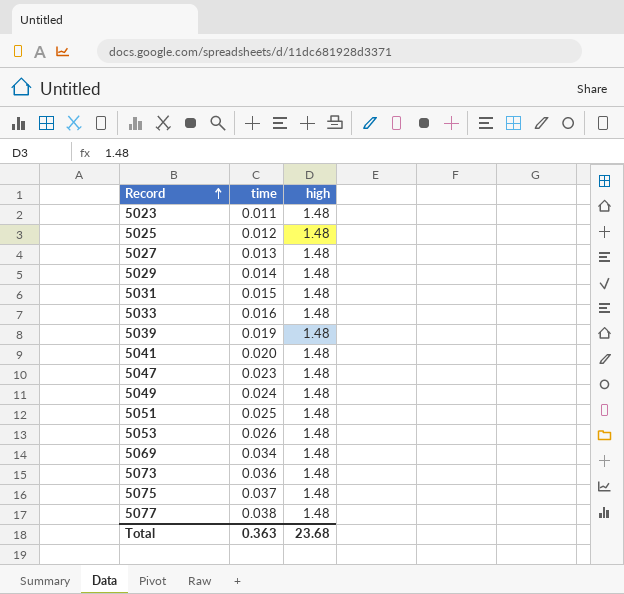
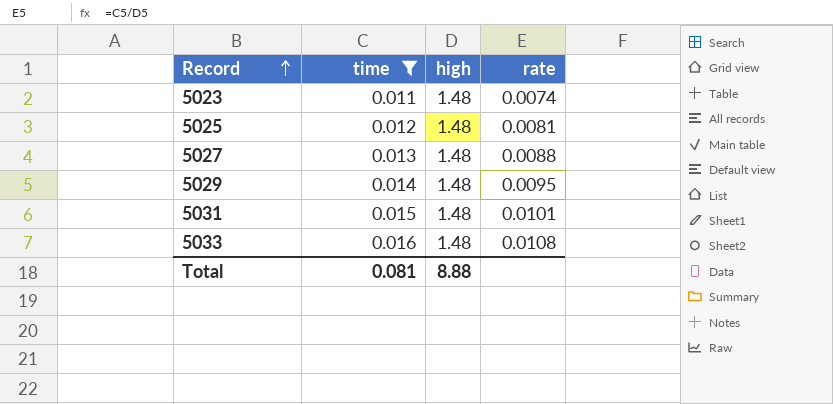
filter: none -> time <= 0.016
column rate | formula: none -> [time] / [high]
Total | time: 0.363 -> 0.081
Total | high: 23.68 -> 8.88

